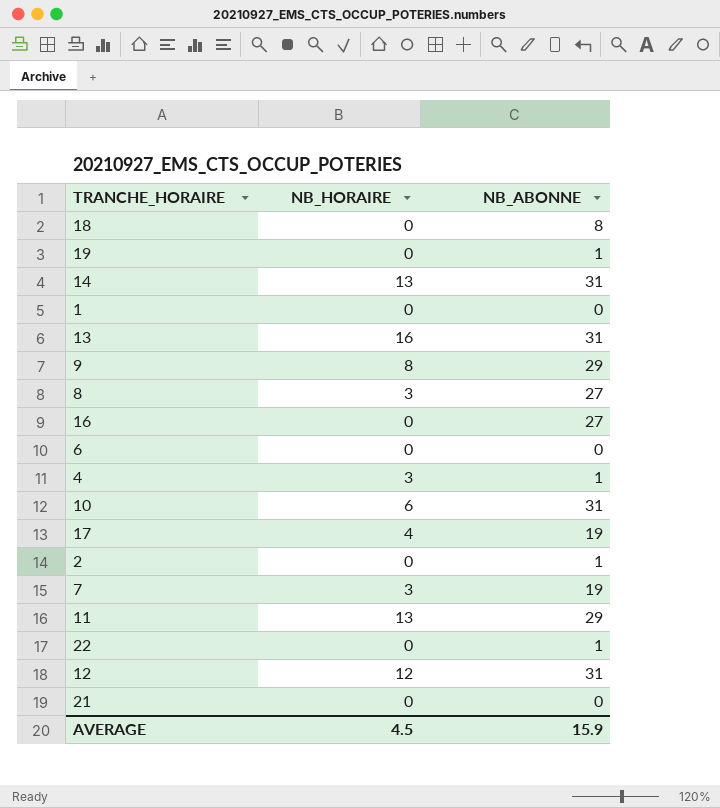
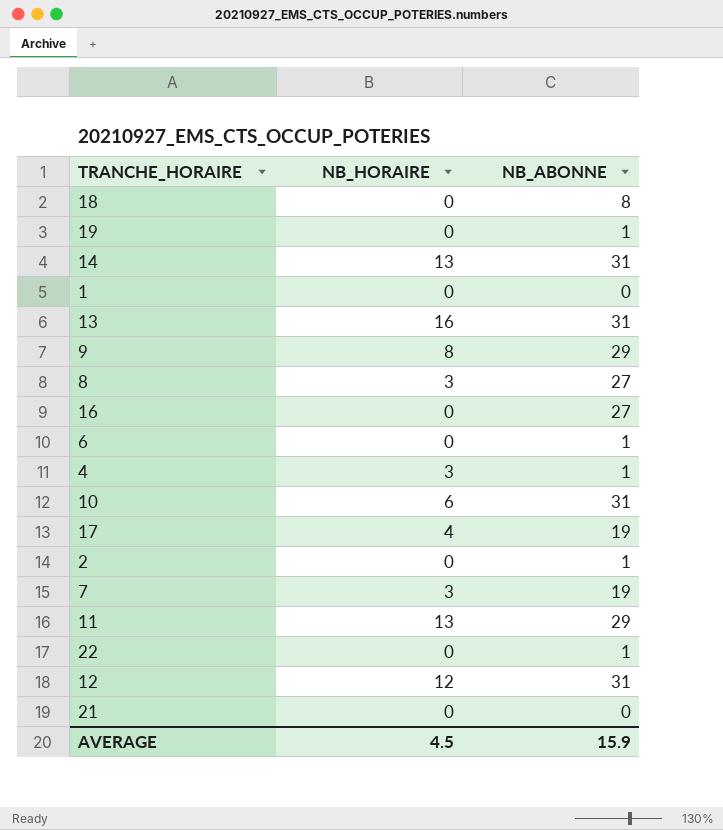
6 | NB_ABONNE: 0 -> 1

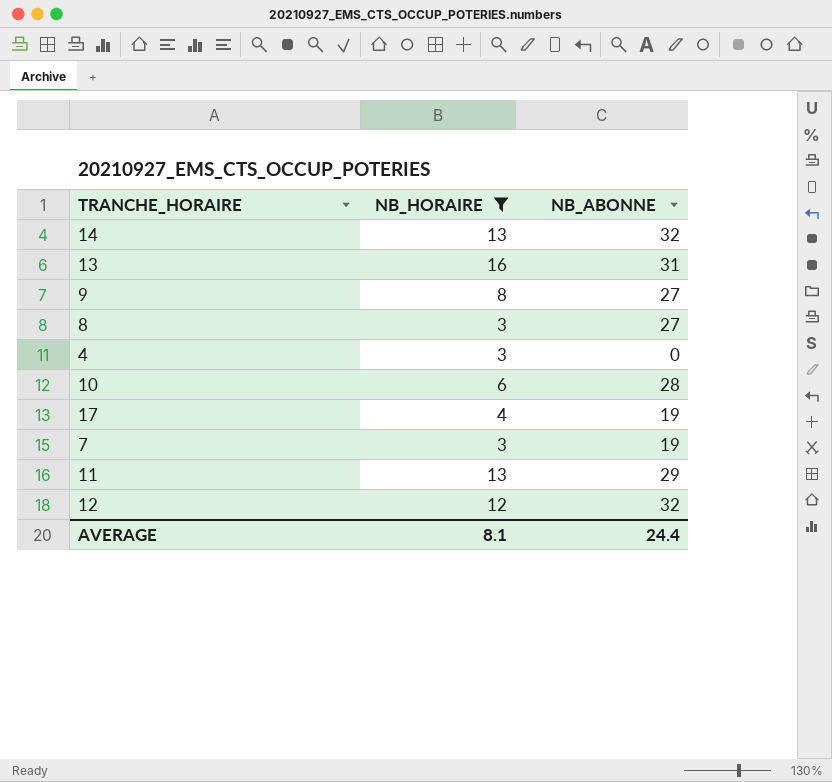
filter: none -> NB_HORAIRE != 0
14 | NB_ABONNE: 31 -> 32
9 | NB_ABONNE: 29 -> 27
4 | NB_ABONNE: 1 -> 0
10 | NB_ABONNE: 31 -> 28
12 | NB_ABONNE: 31 -> 32
AVERAGE | NB_HORAIRE: 4.5 -> 8.1
AVERAGE | NB_ABONNE: 15.9 -> 24.4

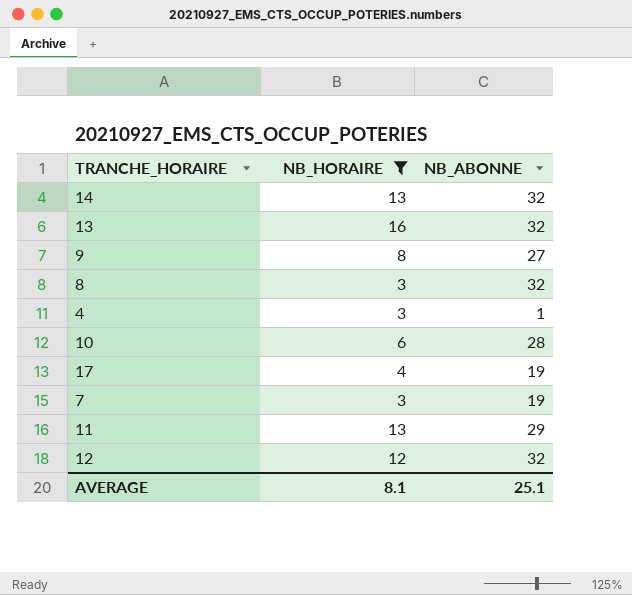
13 | NB_ABONNE: 31 -> 32
8 | NB_ABONNE: 27 -> 32
4 | NB_ABONNE: 0 -> 1
AVERAGE | NB_ABONNE: 24.4 -> 25.1

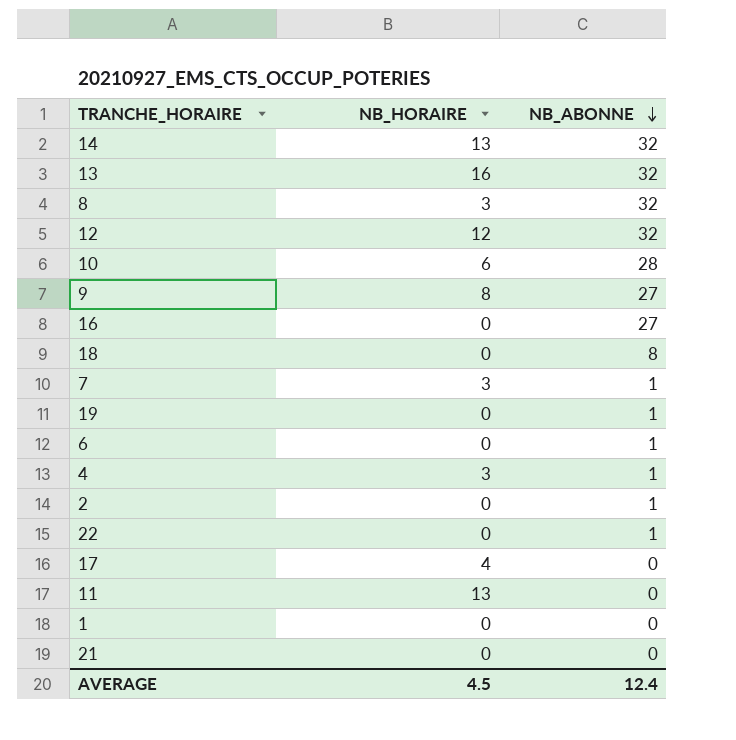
filter: NB_HORAIRE != 0 -> none
row order: none -> NB_ABONNE descending
7 | NB_ABONNE: 19 -> 1
17 | NB_ABONNE: 19 -> 0
11 | NB_ABONNE: 29 -> 0
AVERAGE | NB_HORAIRE: 8.1 -> 4.5
AVERAGE | NB_ABONNE: 25.1 -> 12.4

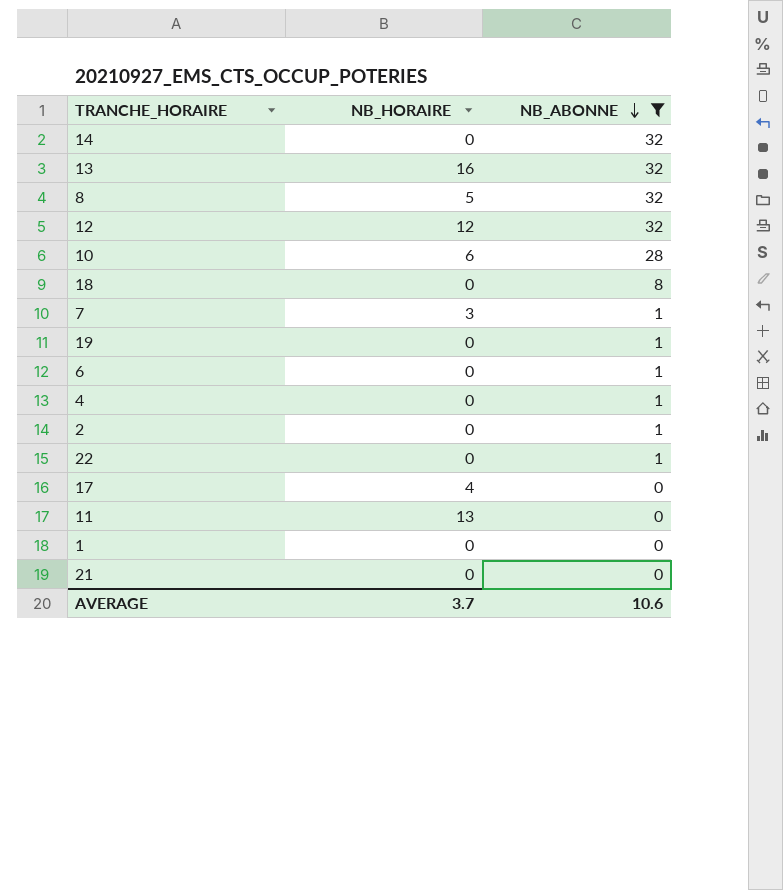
filter: none -> NB_ABONNE != 27
14 | NB_HORAIRE: 13 -> 0
8 | NB_HORAIRE: 3 -> 5
4 | NB_HORAIRE: 3 -> 0
AVERAGE | NB_HORAIRE: 4.5 -> 3.7
AVERAGE | NB_ABONNE: 12.4 -> 10.6

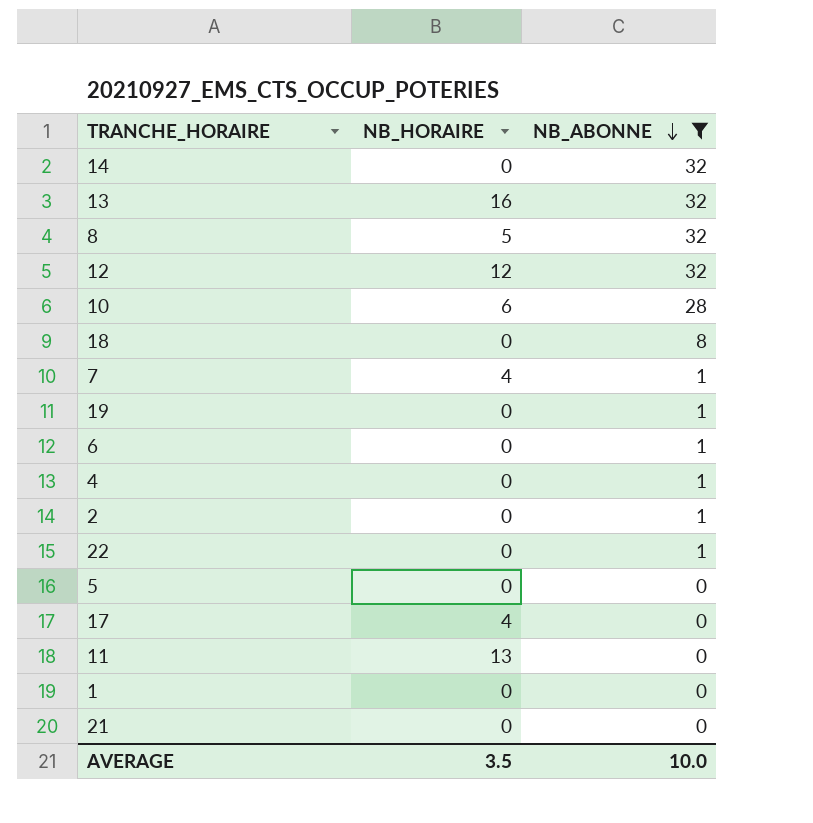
7 | NB_HORAIRE: 3 -> 4
row 5: none -> 0 | 0
AVERAGE | NB_HORAIRE: 3.7 -> 3.5
AVERAGE | NB_ABONNE: 10.6 -> 10.0

